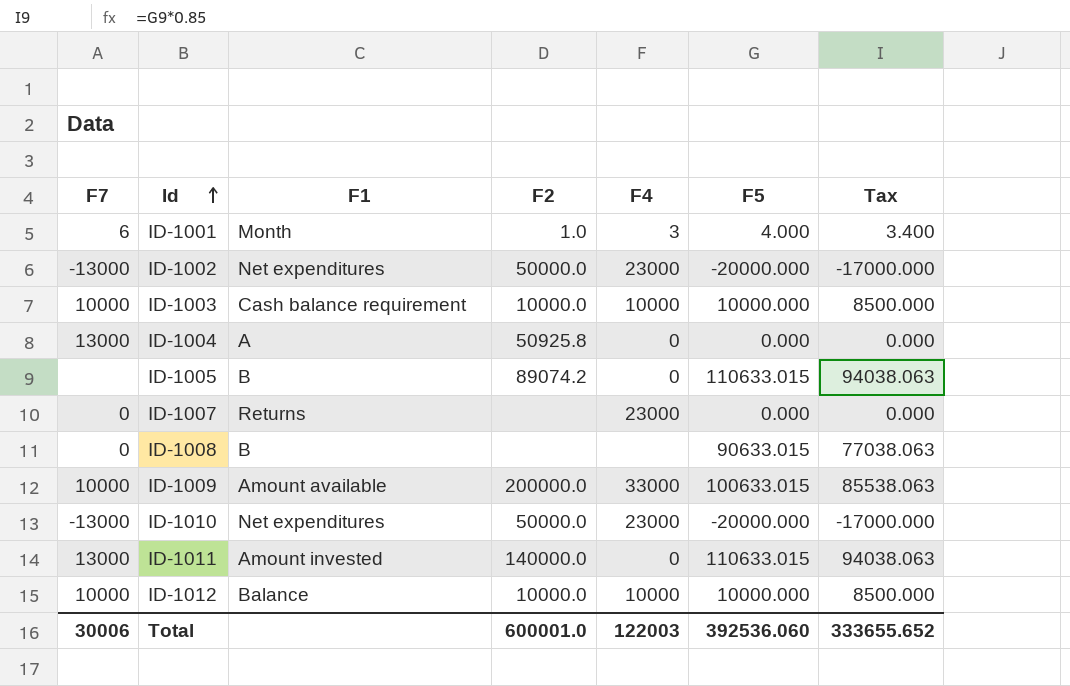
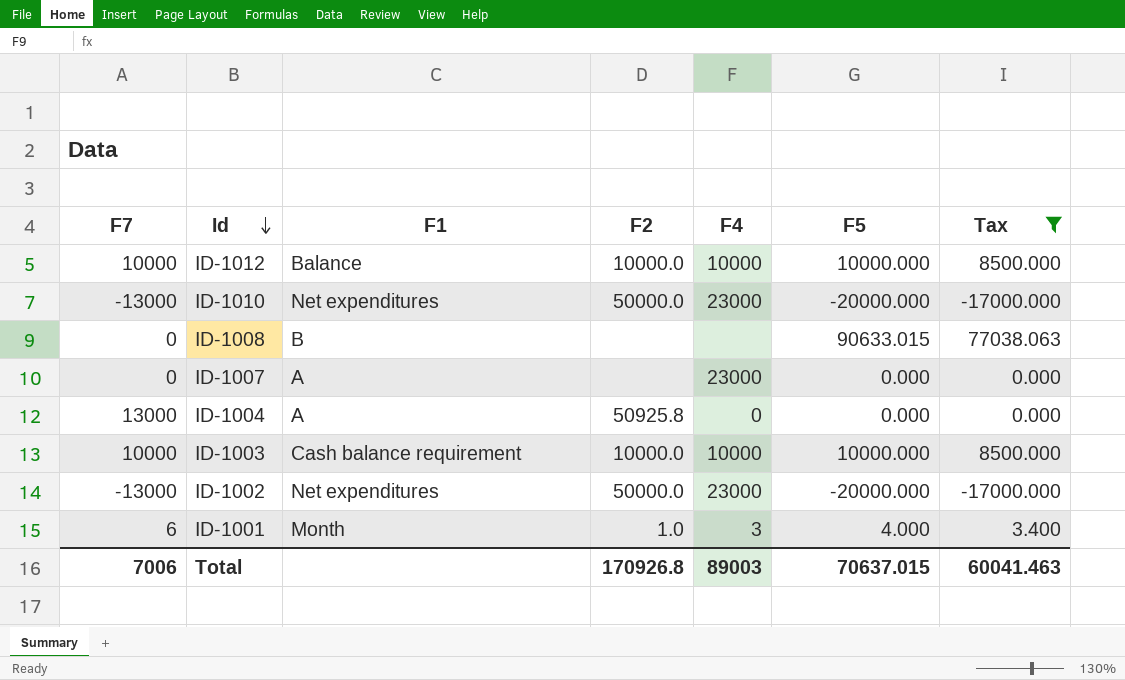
filter: none -> Tax <= 77038.063
row order: Id ascending -> Id descending
ID-1007 | F1: Returns -> A
Total | F7: 30006 -> 7006
Total | F2: 600001.0 -> 170926.8
Total | F4: 122003 -> 89003
Total | F5: 392536.060 -> 70637.015
Total | Tax: 333655.652 -> 60041.463

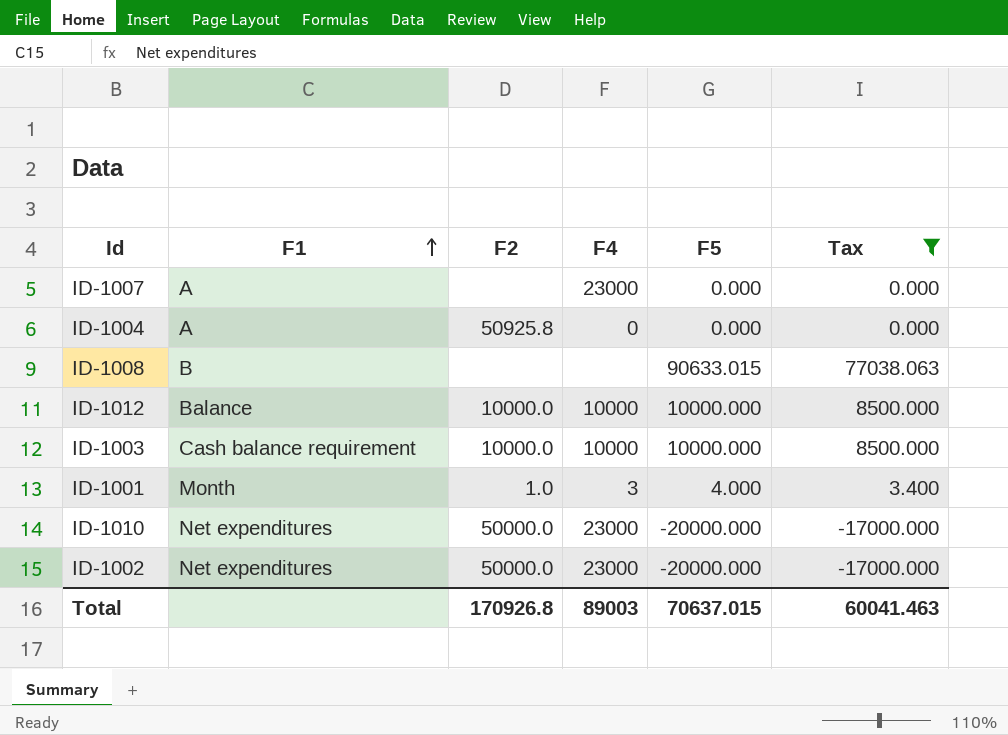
row order: Id descending -> F1 ascending
column F7 | position: 1 -> none

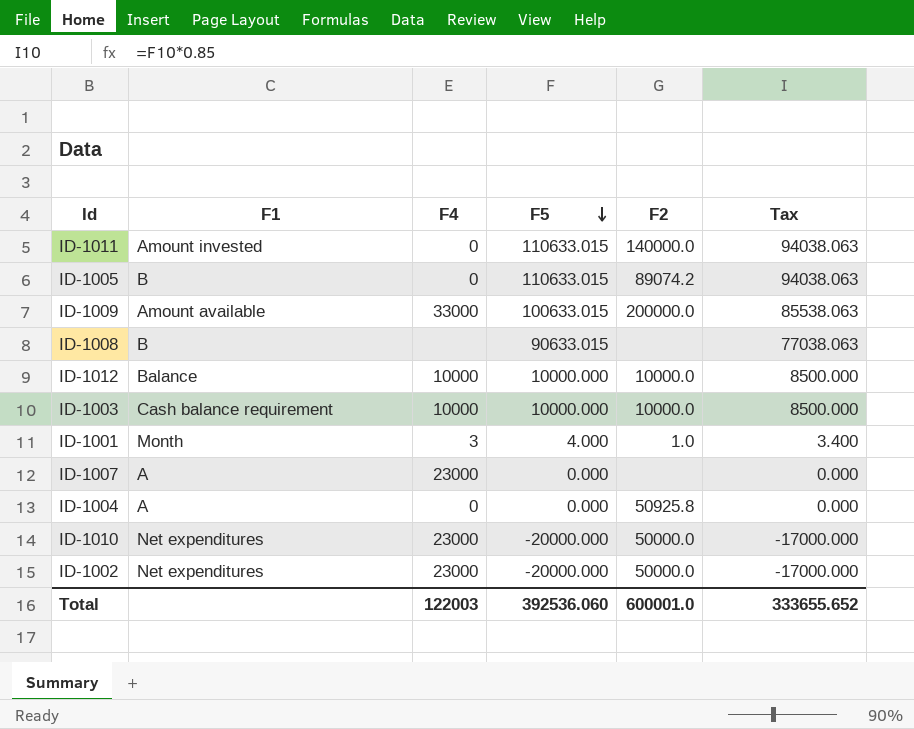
filter: Tax <= 77038.063 -> none
row order: F1 ascending -> F5 descending
column F2 | position: 3 -> 5
Total | F4: 89003 -> 122003
Total | F5: 70637.015 -> 392536.060
Total | F2: 170926.8 -> 600001.0
Total | Tax: 60041.463 -> 333655.652

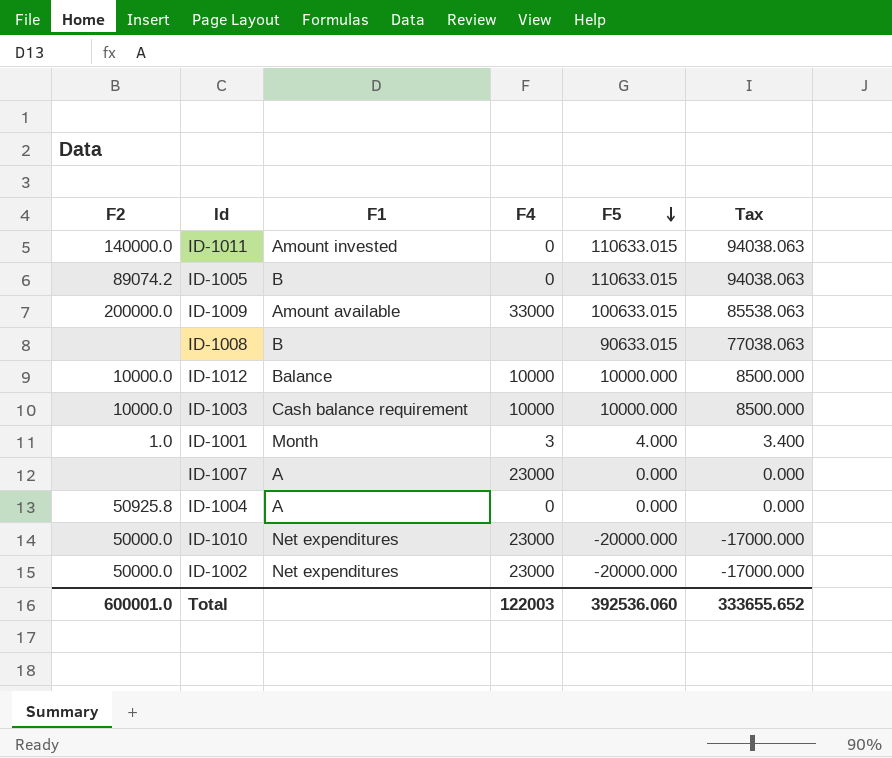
column F2 | position: 5 -> 1

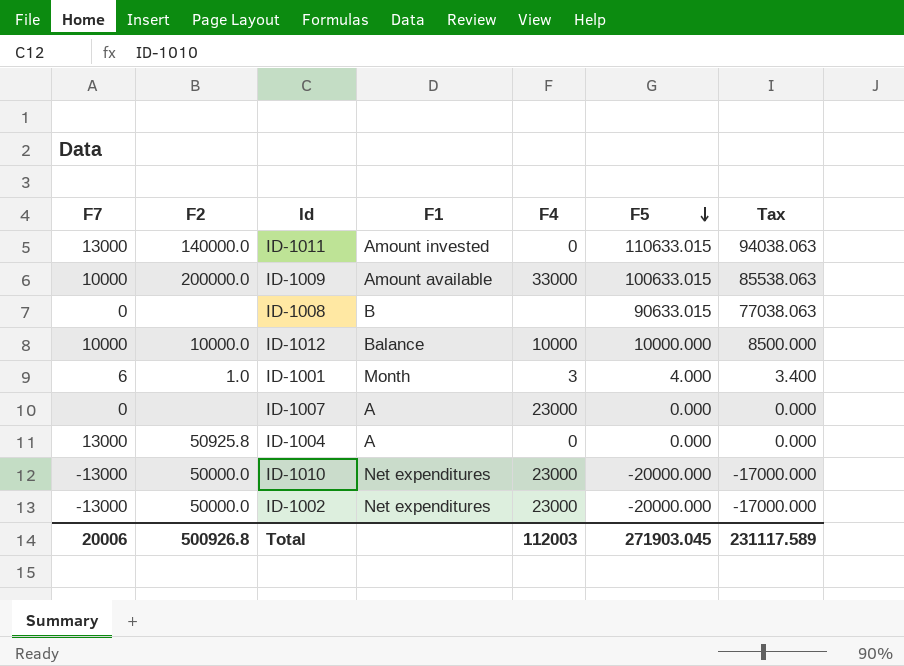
column F7 | position: none -> 1
row ID-1005: 89074.2 | B | 0 | 110633.015 | 94038.063 -> none
row ID-1003: 10000.0 | Cash balance requirement | 10000 | 10000.000 | 8500.000 -> none
Total | F2: 600001.0 -> 500926.8
Total | F4: 122003 -> 112003
Total | F5: 392536.060 -> 271903.045
Total | Tax: 333655.652 -> 231117.589

